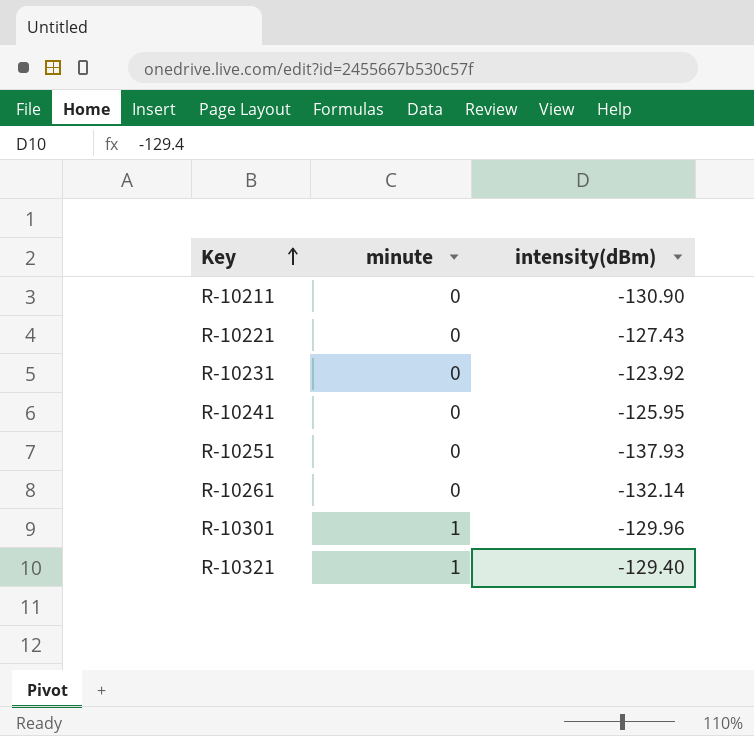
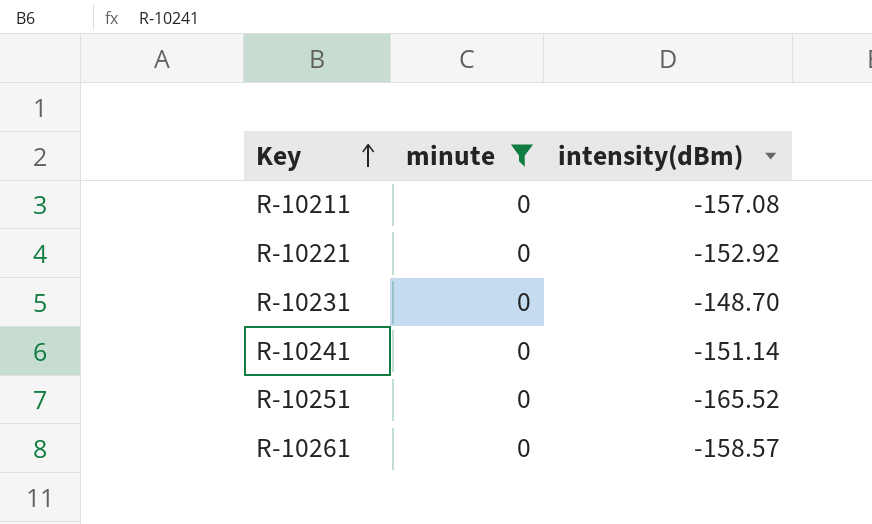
filter: none -> minute = 0
R-10211 | intensity(dBm): -130.90 -> -157.08
R-10221 | intensity(dBm): -127.43 -> -152.92
R-10231 | intensity(dBm): -123.92 -> -148.70
R-10241 | intensity(dBm): -125.95 -> -151.14
R-10251 | intensity(dBm): -137.93 -> -165.52
R-10261 | intensity(dBm): -132.14 -> -158.57

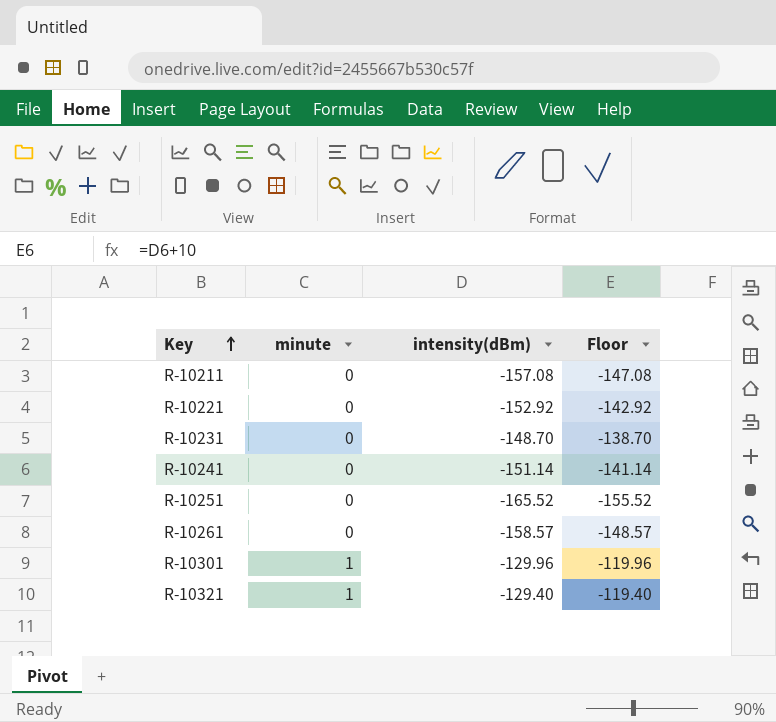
filter: minute = 0 -> none
column Floor | formula: none -> [intensity(dBm)] + 10

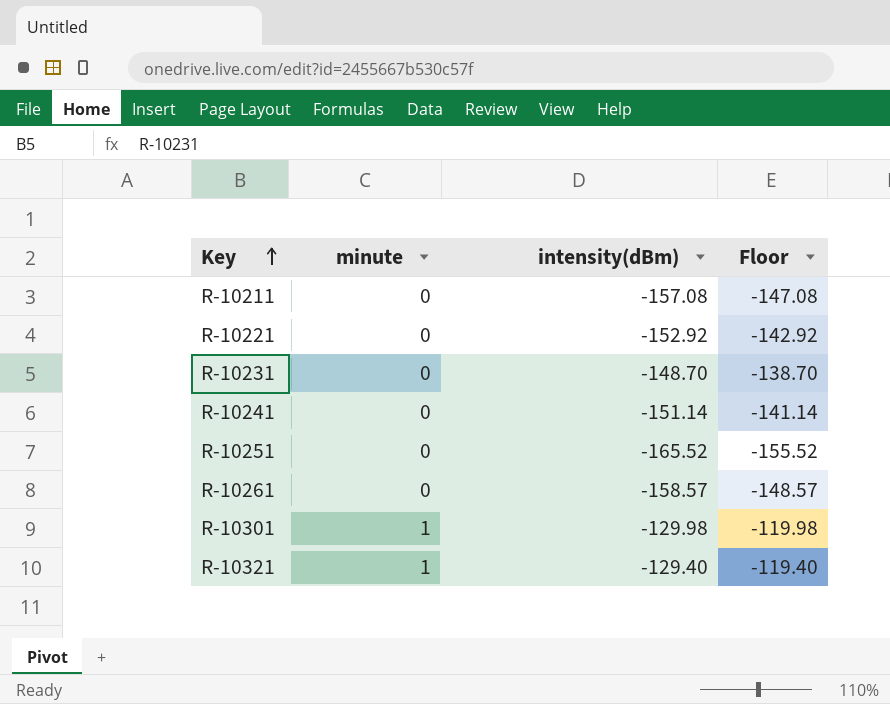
R-10301 | intensity(dBm): -129.96 -> -129.98
R-10301 | Floor: -119.96 -> -119.98

